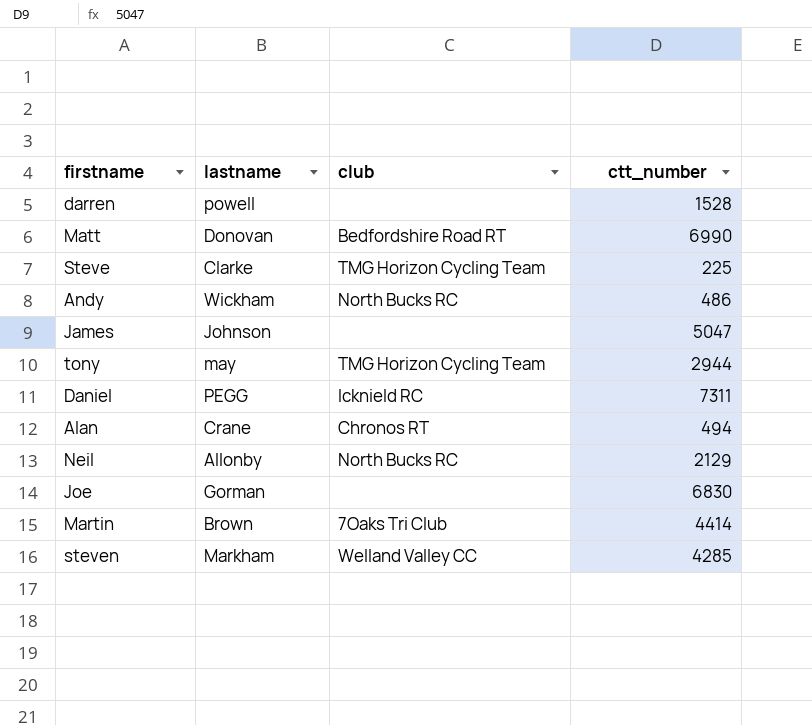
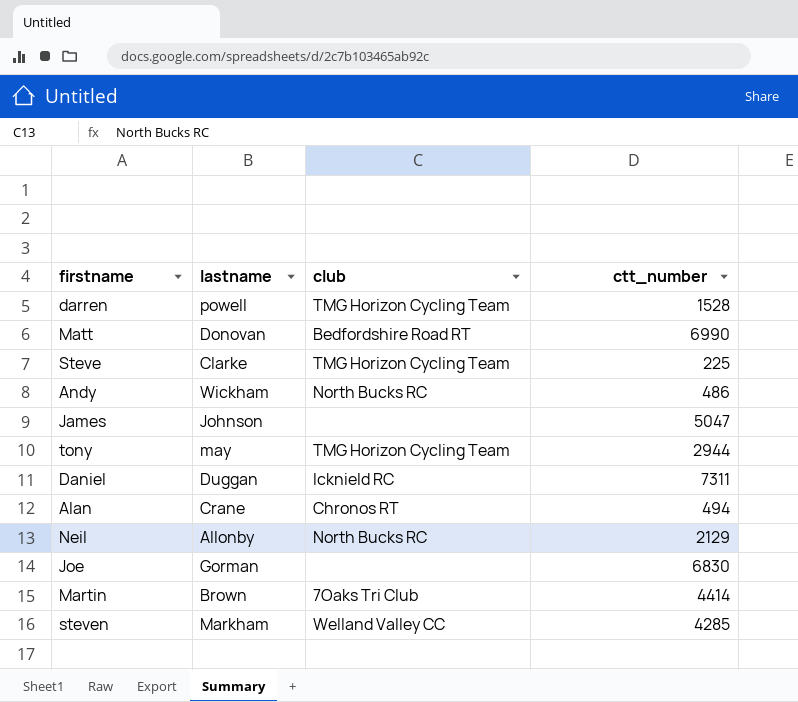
darren | club: none -> TMG Horizon Cycling Team
Daniel | lastname: PEGG -> Duggan

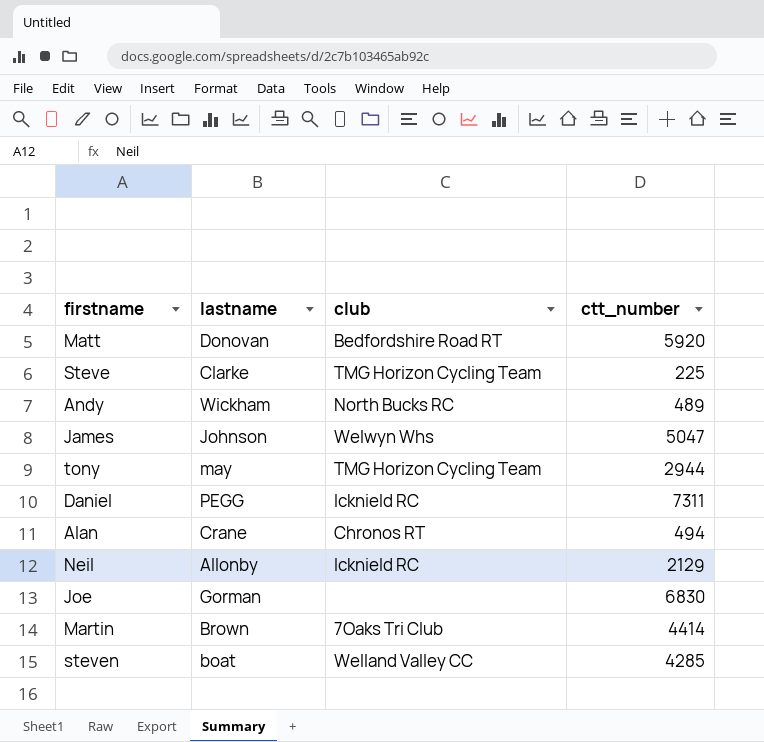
row darren: powell | TMG Horizon Cycling Team | 1528 -> none
Matt | ctt_number: 6990 -> 5920
Andy | ctt_number: 486 -> 489
James | club: none -> Welwyn Whs
Daniel | lastname: Duggan -> PEGG
Neil | club: North Bucks RC -> Icknield RC
steven | lastname: Markham -> boat

